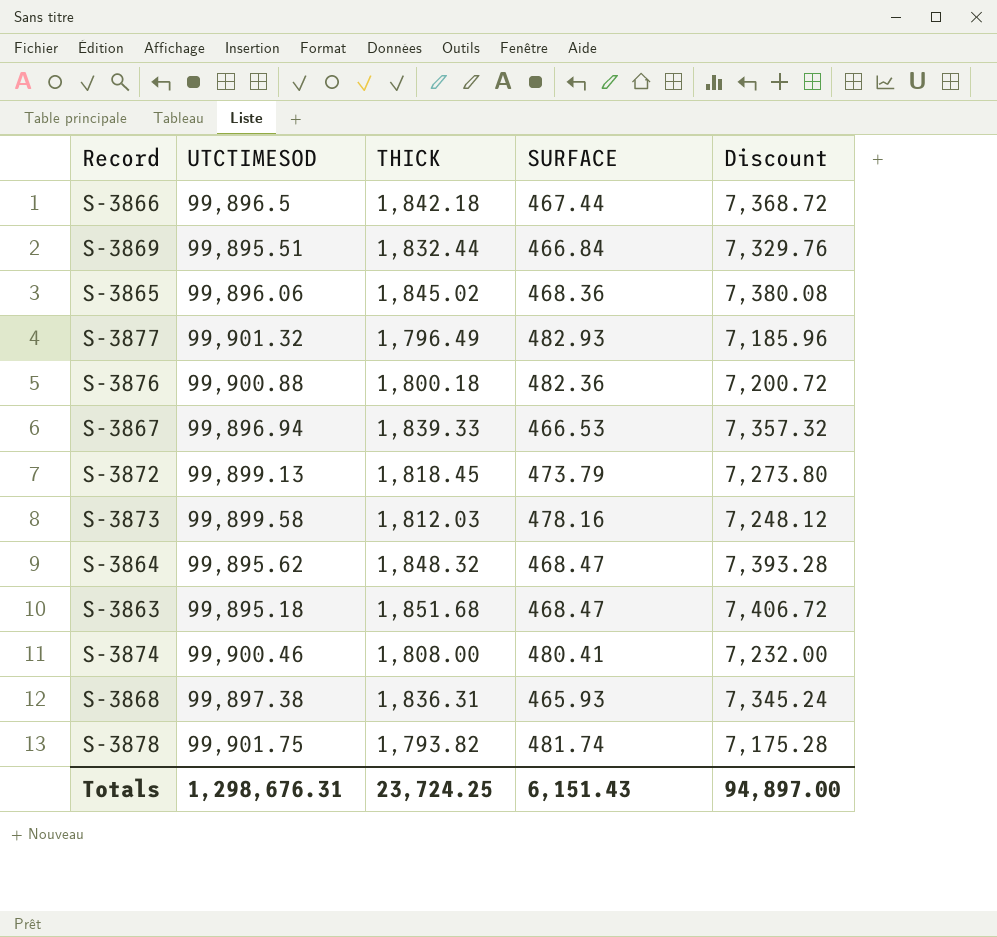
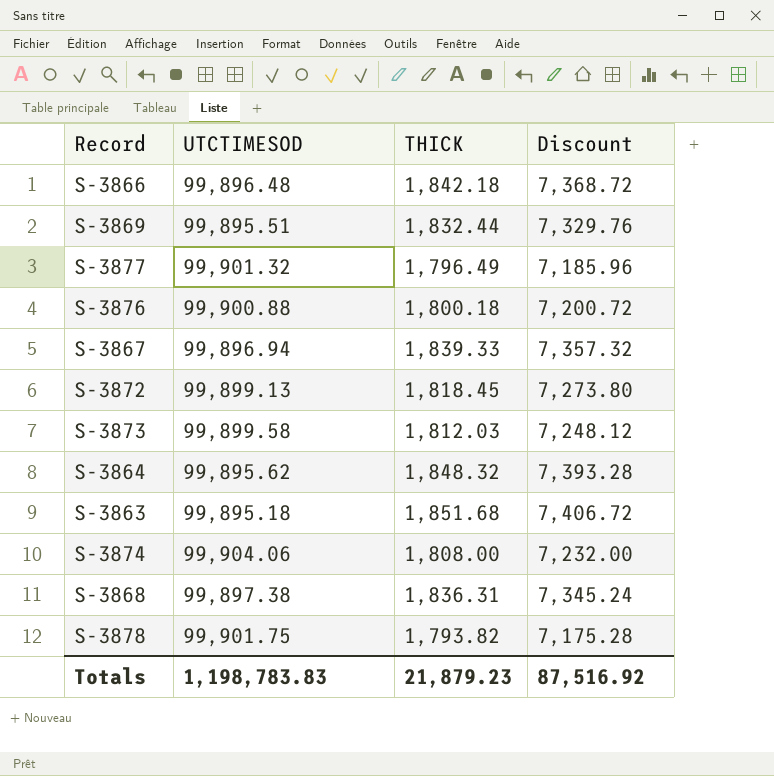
column SURFACE | position: 4 -> none
row S-3865: 99,896.06 | 1,845.02 | 468.36 | 7,380.08 -> none
S-3866 | UTCTIMESOD: 99,896.5 -> 99,896.48
S-3874 | UTCTIMESOD: 99,900.46 -> 99,904.06
Totals | UTCTIMESOD: 1,298,676.31 -> 1,198,783.83
Totals | THICK: 23,724.25 -> 21,879.23
Totals | Discount: 94,897.00 -> 87,516.92

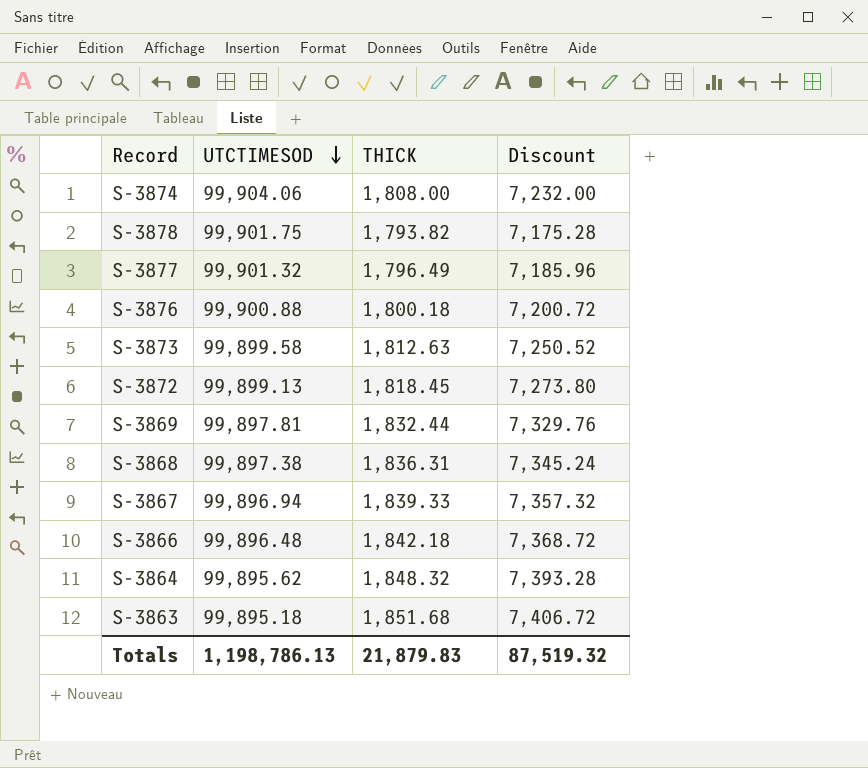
row order: none -> UTCTIMESOD descending
S-3873 | THICK: 1,812.03 -> 1,812.63
S-3873 | Discount: 7,248.12 -> 7,250.52
S-3869 | UTCTIMESOD: 99,895.51 -> 99,897.81
Totals | UTCTIMESOD: 1,198,783.83 -> 1,198,786.13
Totals | THICK: 21,879.23 -> 21,879.83
Totals | Discount: 87,516.92 -> 87,519.32

